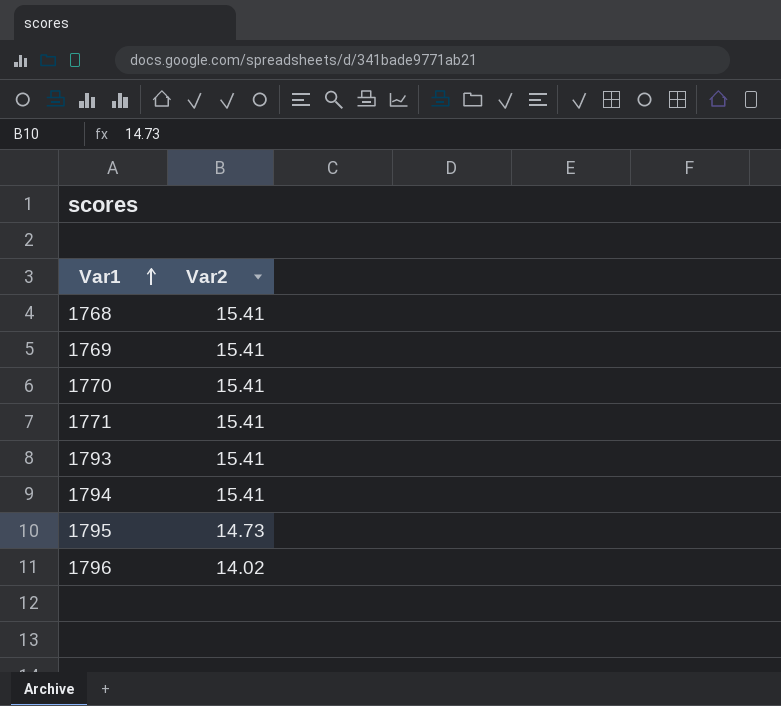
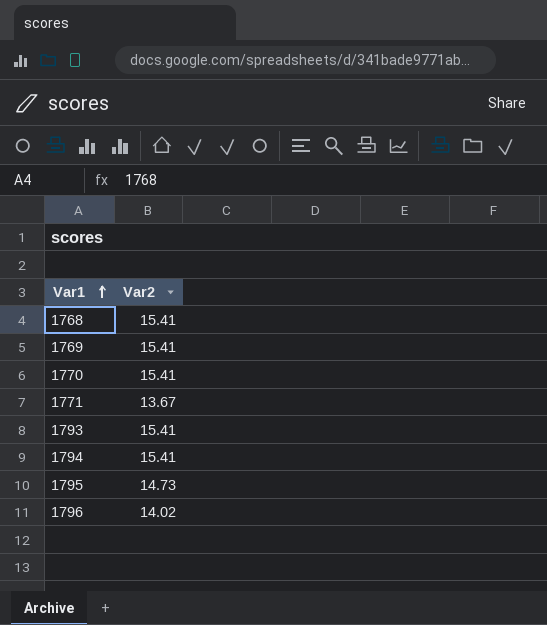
1771 | Var2: 15.41 -> 13.67

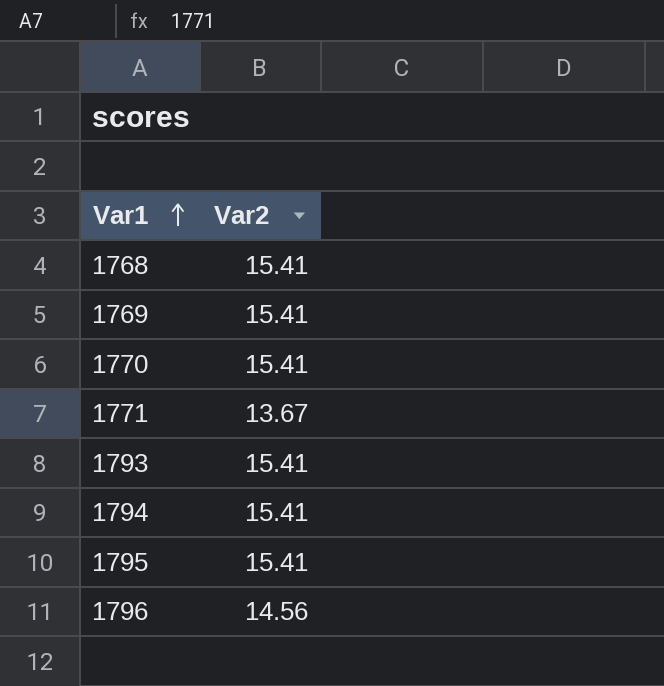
1795 | Var2: 14.73 -> 15.41
1796 | Var2: 14.02 -> 14.56

